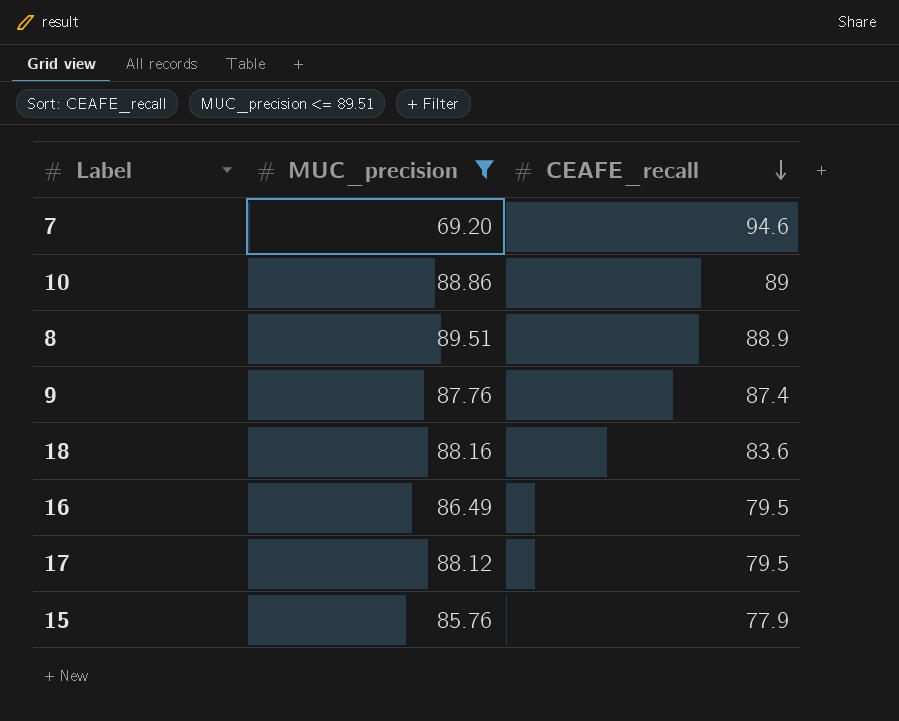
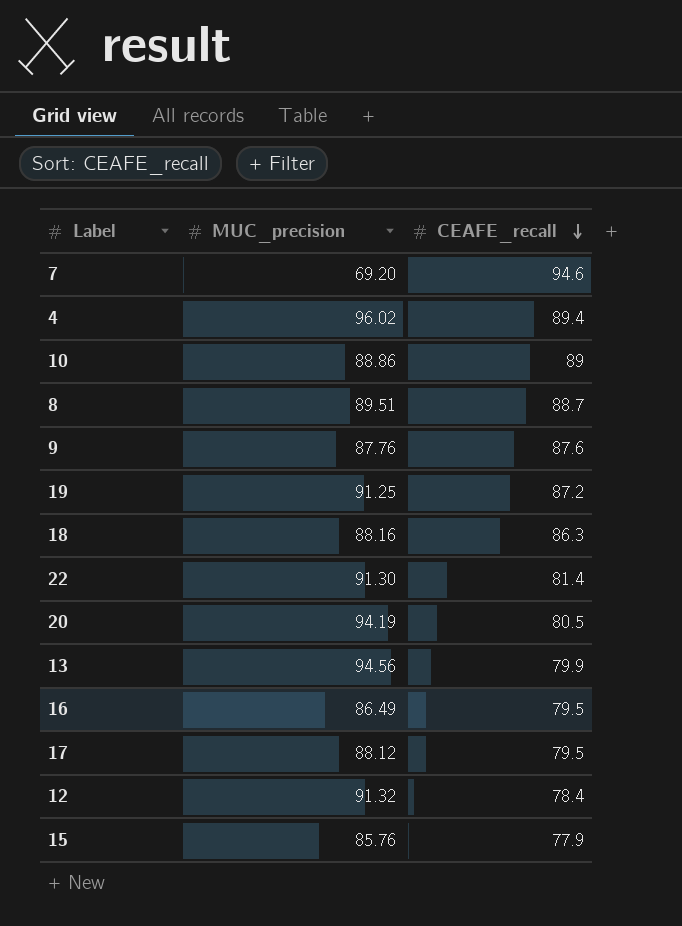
filter: MUC_precision <= 89.51 -> none
8 | CEAFE_recall: 88.9 -> 88.7
9 | CEAFE_recall: 87.4 -> 87.6
18 | CEAFE_recall: 83.6 -> 86.3

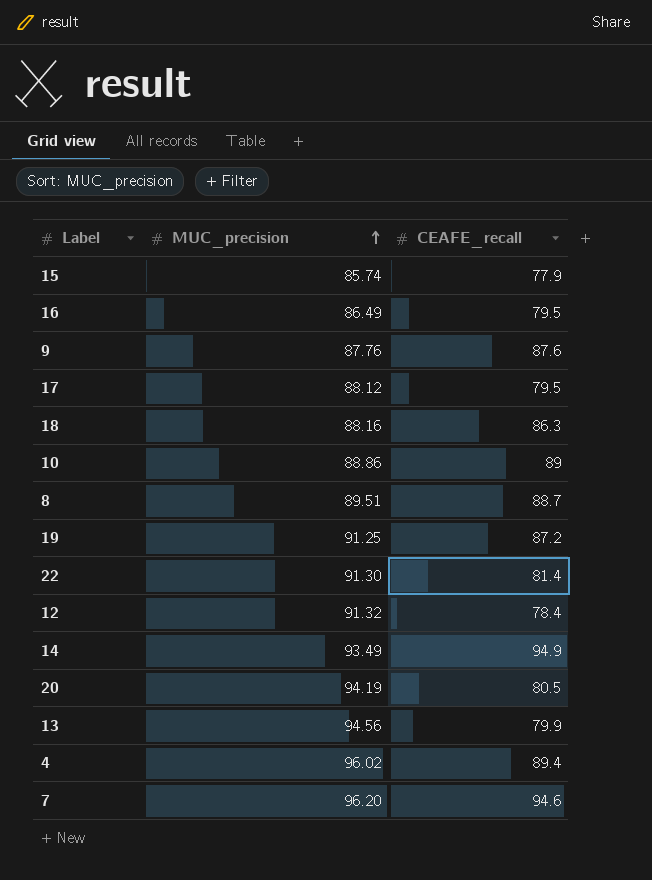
row order: CEAFE_recall descending -> MUC_precision ascending
15 | MUC_precision: 85.76 -> 85.74
row 14: none -> 93.49 | 94.9
7 | MUC_precision: 69.20 -> 96.20

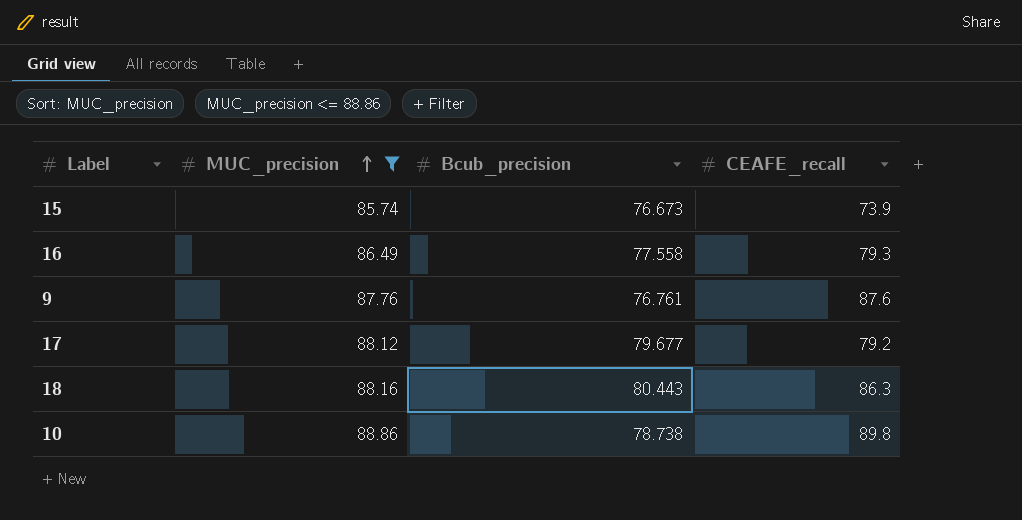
filter: none -> MUC_precision <= 88.86
column Bcub_precision | position: none -> 3
15 | CEAFE_recall: 77.9 -> 73.9
16 | CEAFE_recall: 79.5 -> 79.3
17 | CEAFE_recall: 79.5 -> 79.2
10 | CEAFE_recall: 89 -> 89.8

